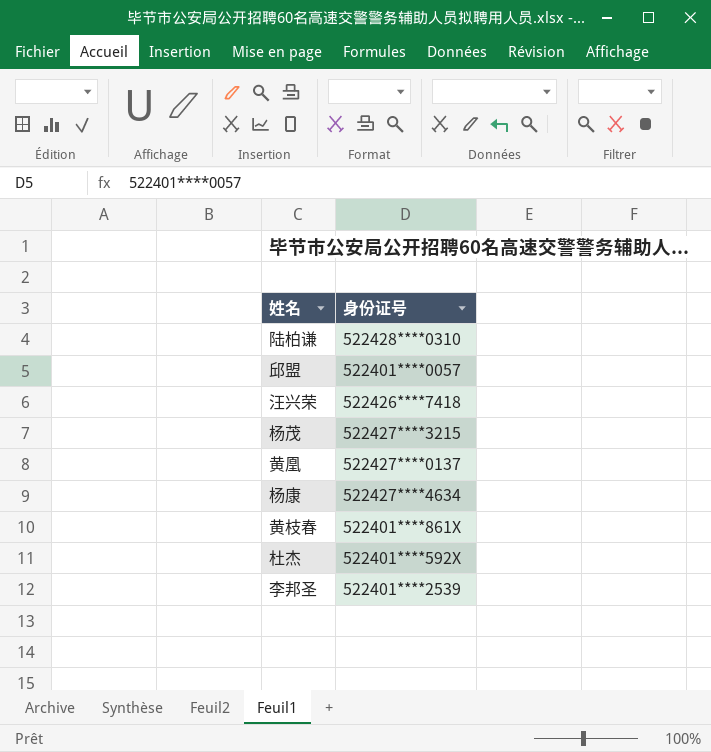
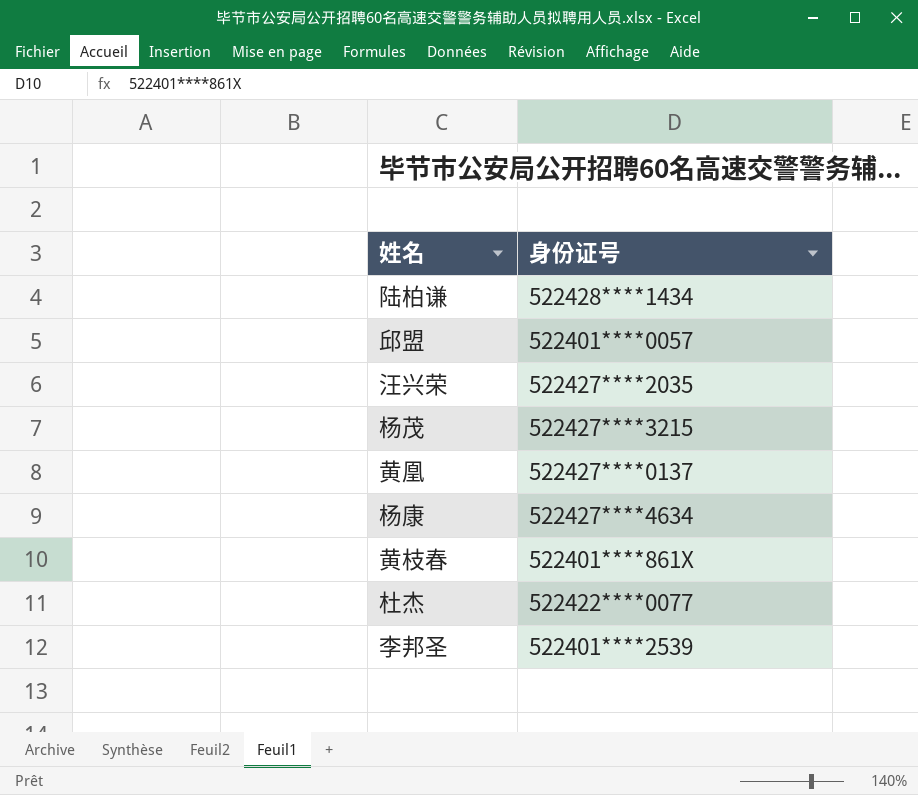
陆柏谦 | 身份证号: 522428****0310 -> 522428****1434
汪兴荣 | 身份证号: 522426****7418 -> 522427****2035
杜杰 | 身份证号: 522401****592X -> 522422****0077

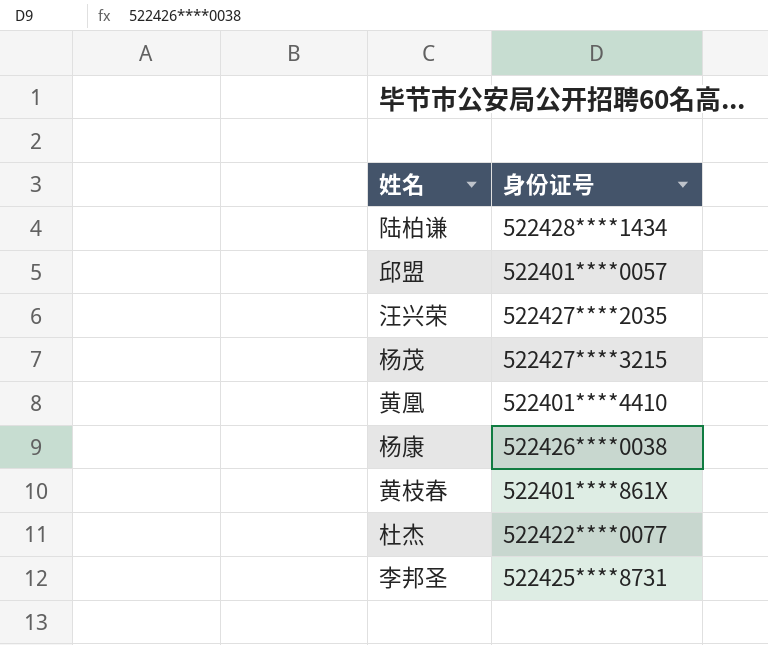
黄凰 | 身份证号: 522427****0137 -> 522401****4410
杨康 | 身份证号: 522427****4634 -> 522426****0038
李邦圣 | 身份证号: 522401****2539 -> 522425****8731

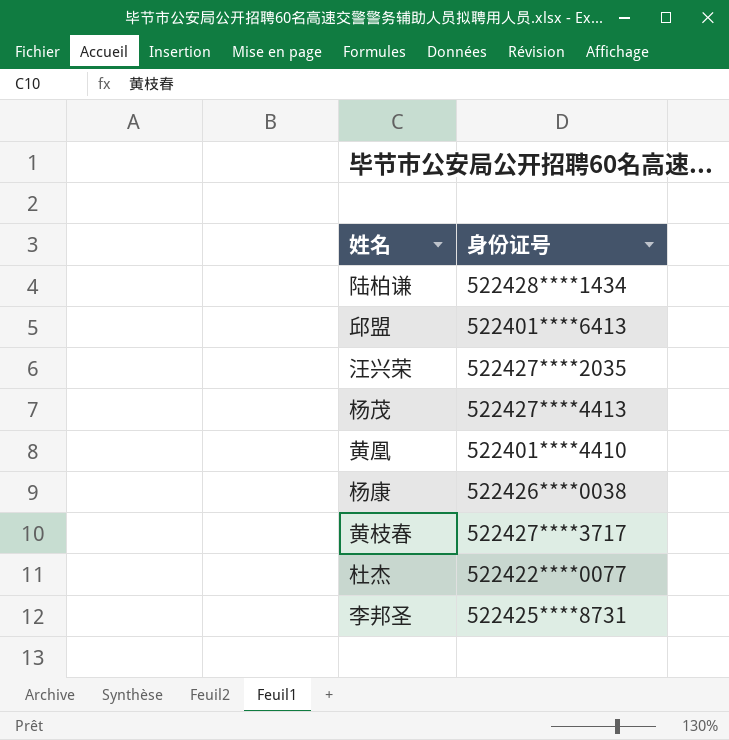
邱盟 | 身份证号: 522401****0057 -> 522401****6413
杨茂 | 身份证号: 522427****3215 -> 522427****4413
黄枝春 | 身份证号: 522401****861X -> 522427****3717

